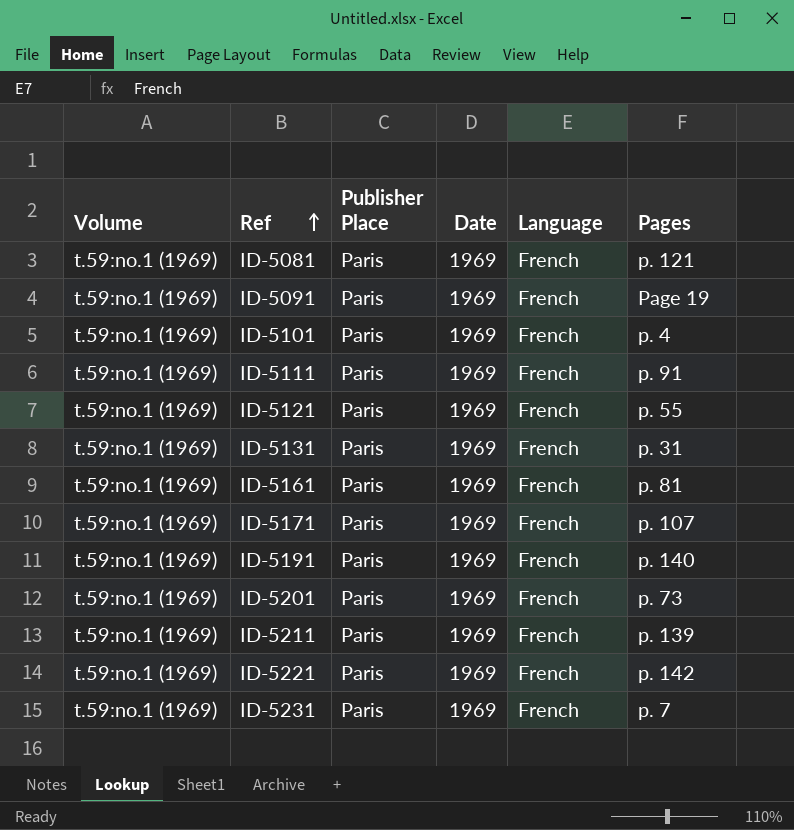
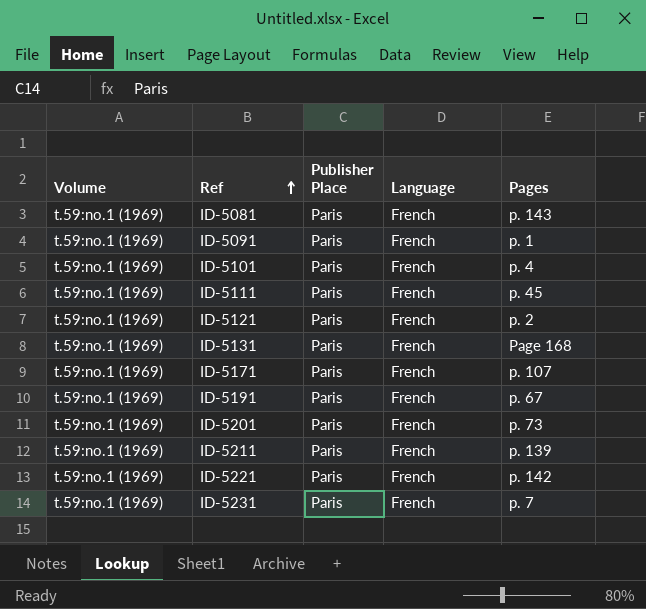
column Date | position: 4 -> none
row ID-5161: t.59:no.1 (1969) | Paris | 1969 | French | p. 81 -> none
ID-5081 | Pages: p. 121 -> p. 143
ID-5091 | Pages: Page 19 -> p. 1
ID-5111 | Pages: p. 91 -> p. 45
ID-5121 | Pages: p. 55 -> p. 2
ID-5131 | Pages: p. 31 -> Page 168
ID-5191 | Pages: p. 140 -> p. 67

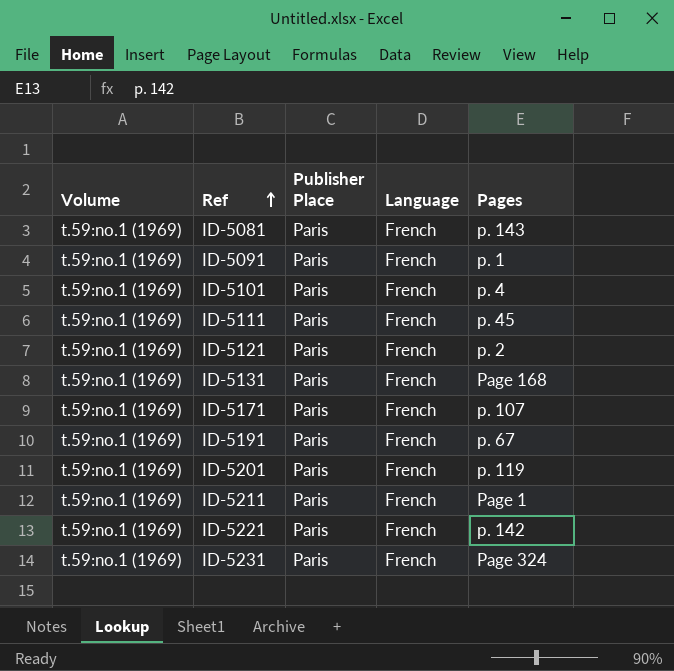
ID-5201 | Pages: p. 73 -> p. 119
ID-5211 | Pages: p. 139 -> Page 1
ID-5231 | Pages: p. 7 -> Page 324

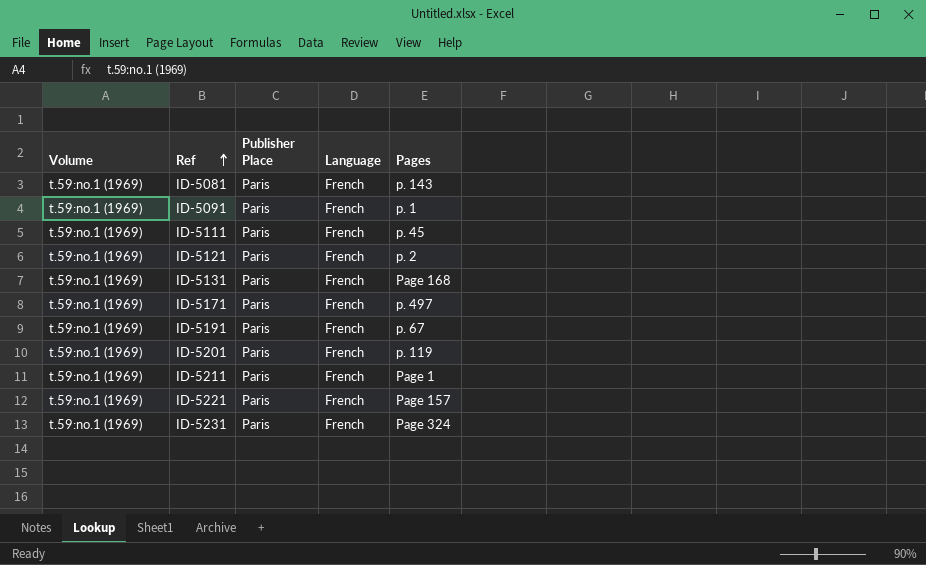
row ID-5101: t.59:no.1 (1969) | Paris | French | p. 4 -> none
ID-5171 | Pages: p. 107 -> p. 497
ID-5221 | Pages: p. 142 -> Page 157

